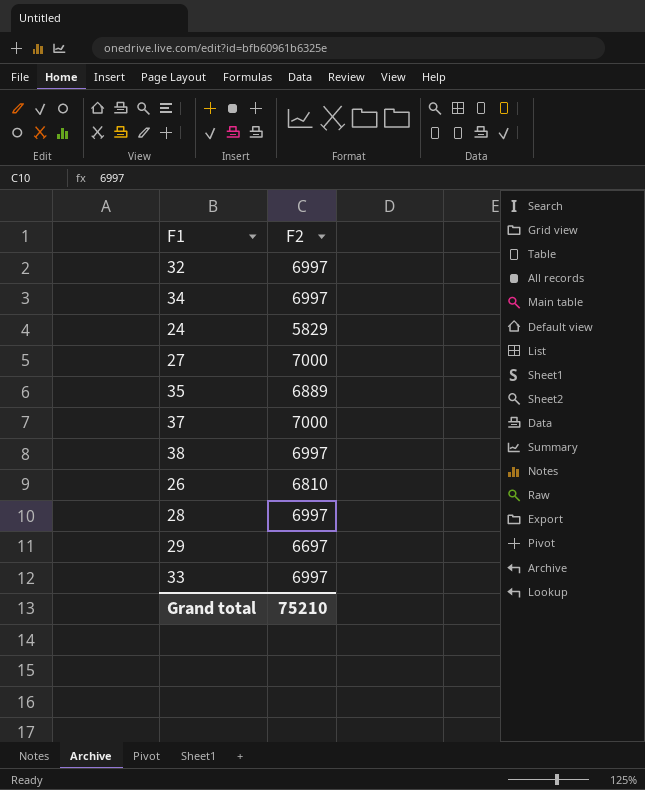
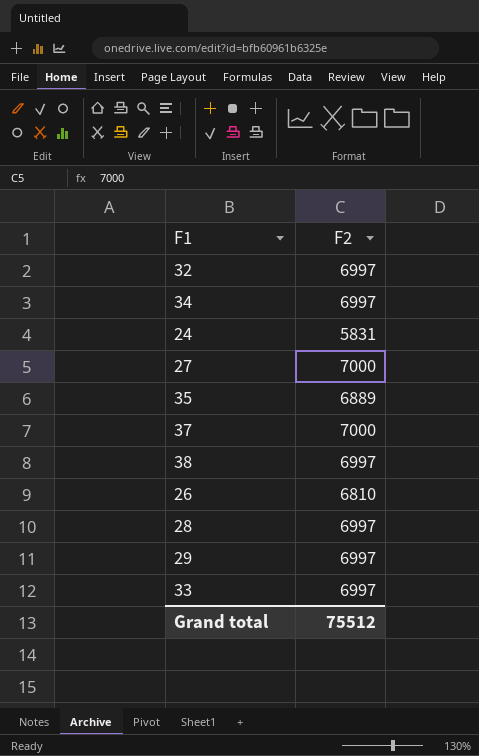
24 | F2: 5829 -> 5831
29 | F2: 6697 -> 6997
Grand total | F2: 75210 -> 75512

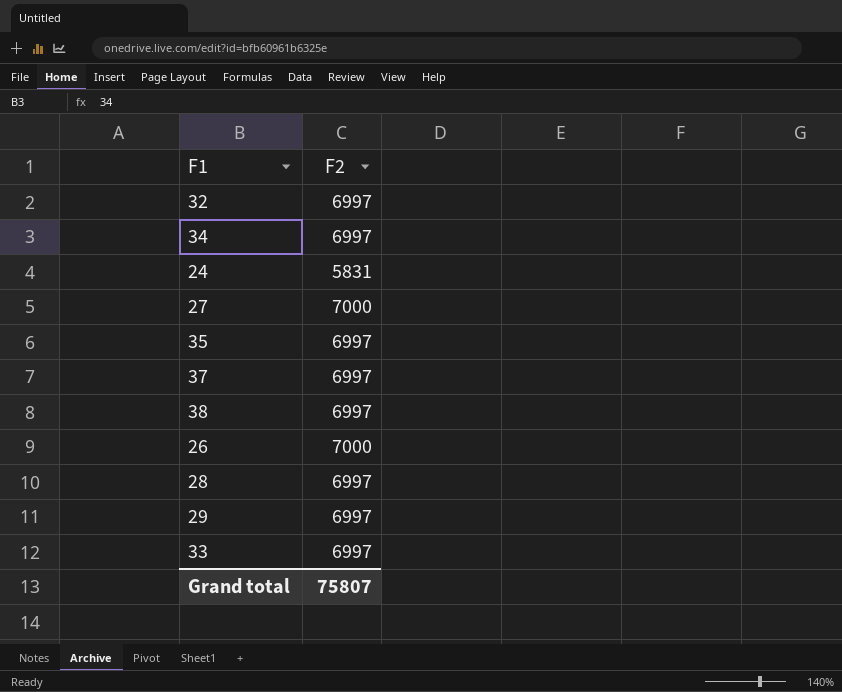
35 | F2: 6889 -> 6997
37 | F2: 7000 -> 6997
26 | F2: 6810 -> 7000
Grand total | F2: 75512 -> 75807

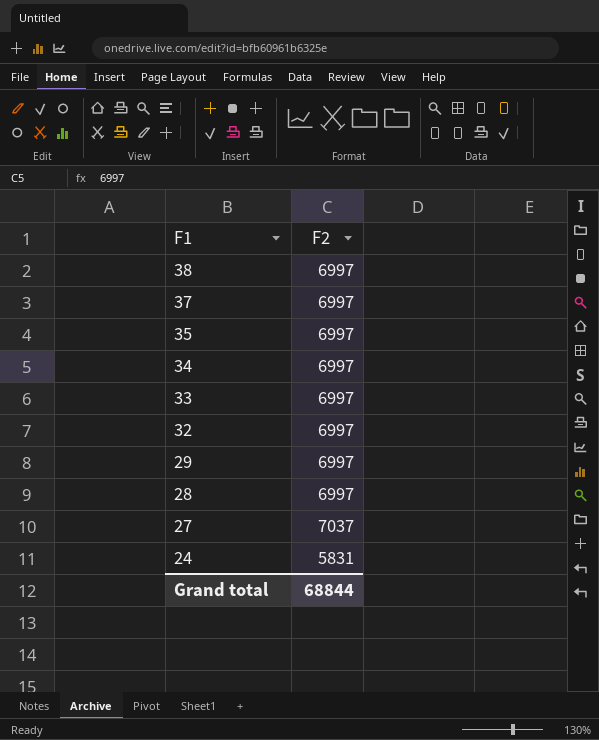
row order: none -> F1 descending
row 26: 7000 -> none
27 | F2: 7000 -> 7037
Grand total | F2: 75807 -> 68844

